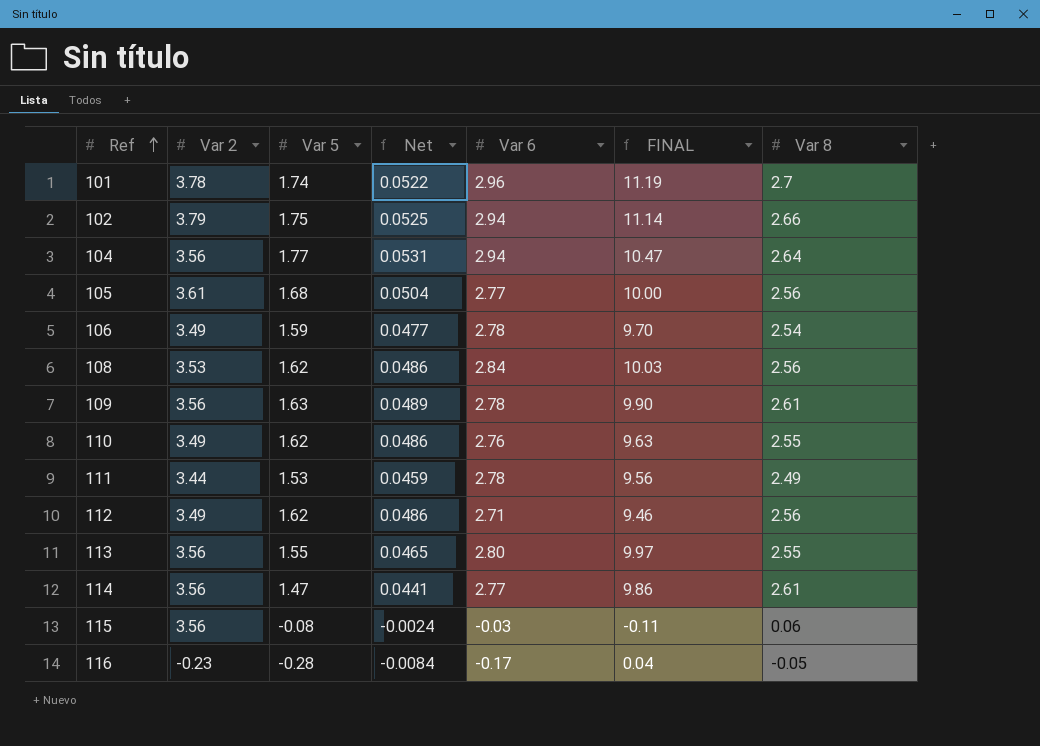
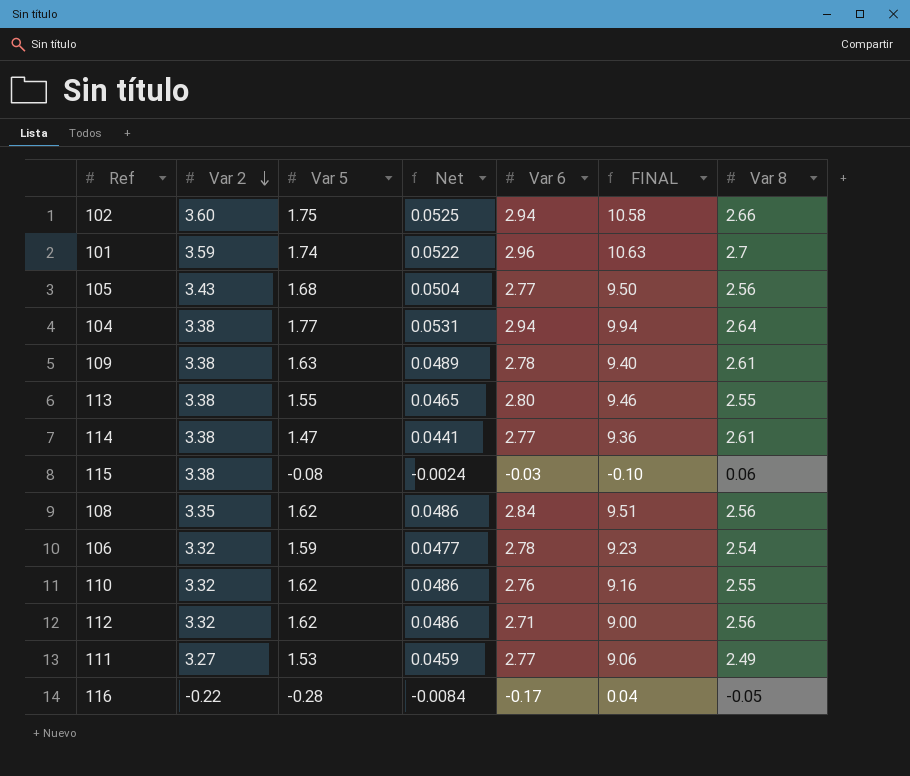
row order: Ref ascending -> Var 2 descending
102 | Var 2: 3.79 -> 3.60
102 | FINAL: 11.14 -> 10.58
101 | Var 2: 3.78 -> 3.59
101 | FINAL: 11.19 -> 10.63
105 | Var 2: 3.61 -> 3.43
105 | FINAL: 10.00 -> 9.50
104 | Var 2: 3.56 -> 3.38
104 | FINAL: 10.47 -> 9.94
109 | Var 2: 3.56 -> 3.38
109 | FINAL: 9.90 -> 9.40
113 | Var 2: 3.56 -> 3.38
113 | FINAL: 9.97 -> 9.46
114 | Var 2: 3.56 -> 3.38
114 | FINAL: 9.86 -> 9.36
115 | Var 2: 3.56 -> 3.38
115 | FINAL: -0.11 -> -0.10
108 | Var 2: 3.53 -> 3.35
108 | FINAL: 10.03 -> 9.51
106 | Var 2: 3.49 -> 3.32
106 | FINAL: 9.70 -> 9.23
110 | Var 2: 3.49 -> 3.32
110 | FINAL: 9.63 -> 9.16
112 | Var 2: 3.49 -> 3.32
112 | FINAL: 9.46 -> 9.00
111 | Var 2: 3.44 -> 3.27
111 | Var 6: 2.78 -> 2.77
111 | FINAL: 9.56 -> 9.06
116 | Var 2: -0.23 -> -0.22

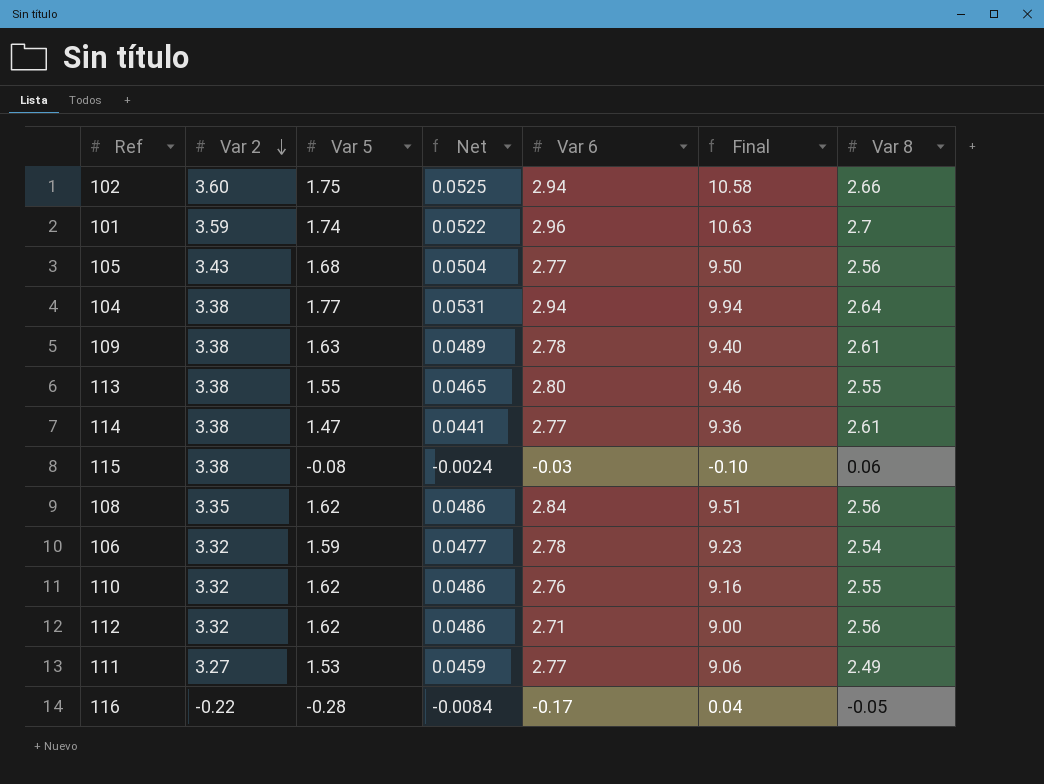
column name: FINAL -> Final

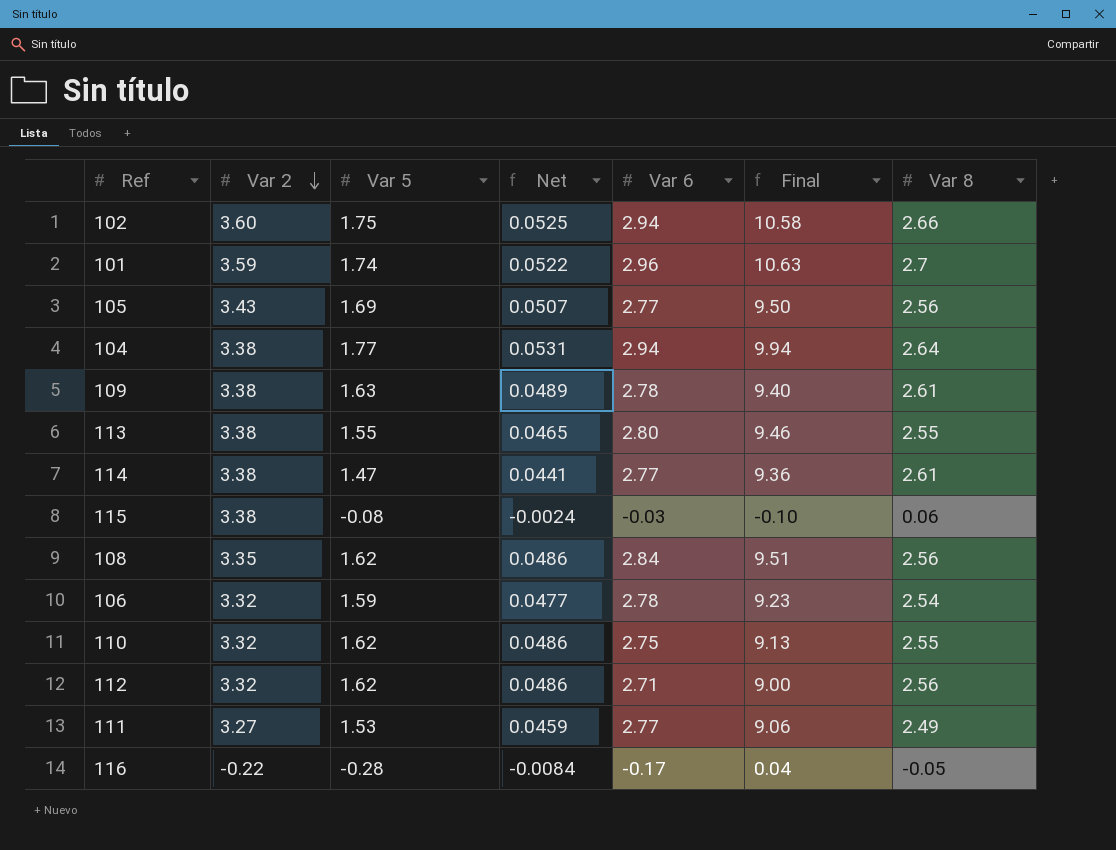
105 | Var 5: 1.68 -> 1.69
105 | Net: 0.0504 -> 0.0507
110 | Var 6: 2.76 -> 2.75
110 | Final: 9.16 -> 9.13

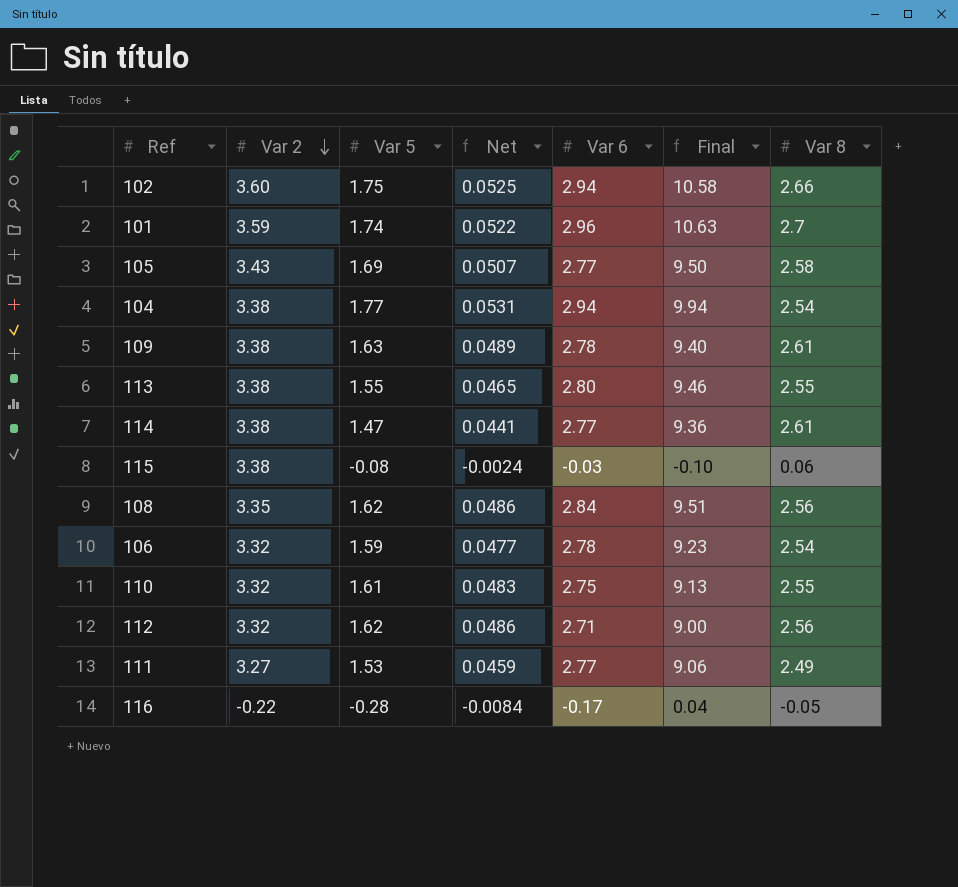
105 | Var 8: 2.56 -> 2.58
104 | Var 8: 2.64 -> 2.54
110 | Var 5: 1.62 -> 1.61
110 | Net: 0.0486 -> 0.0483

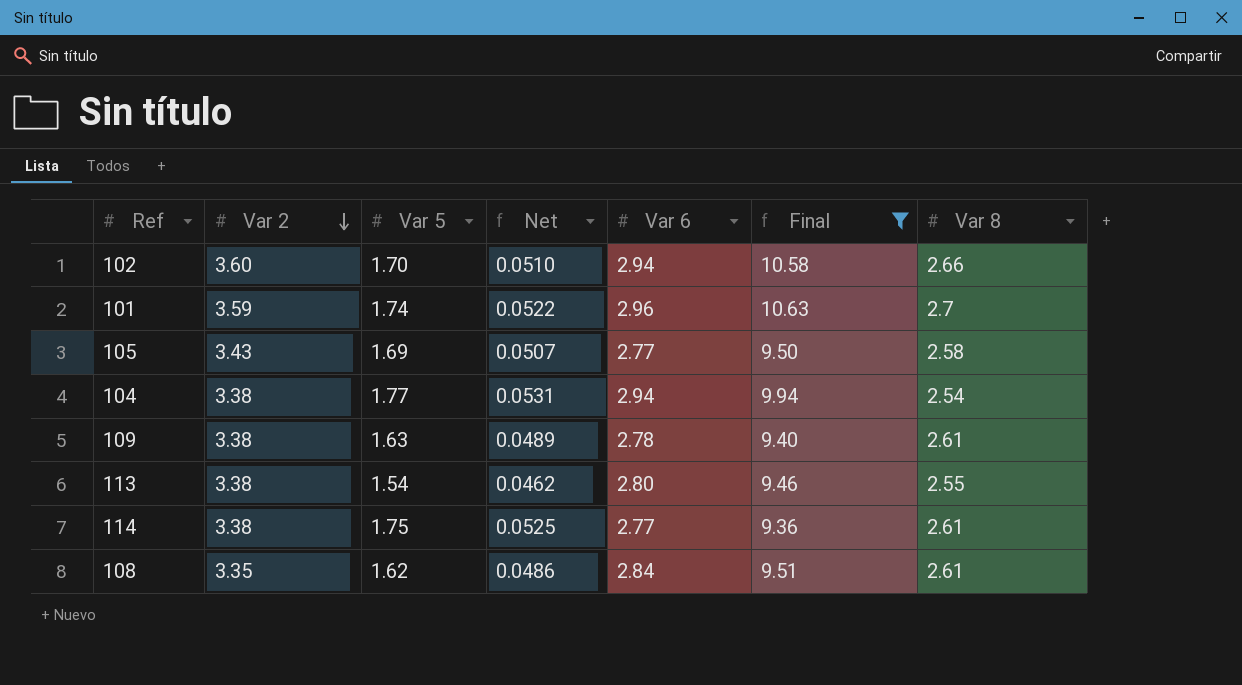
filter: none -> Final >= 9.36
102 | Var 5: 1.75 -> 1.70
102 | Net: 0.0525 -> 0.0510
113 | Var 5: 1.55 -> 1.54
113 | Net: 0.0465 -> 0.0462
114 | Var 5: 1.47 -> 1.75
114 | Net: 0.0441 -> 0.0525
108 | Var 8: 2.56 -> 2.61

